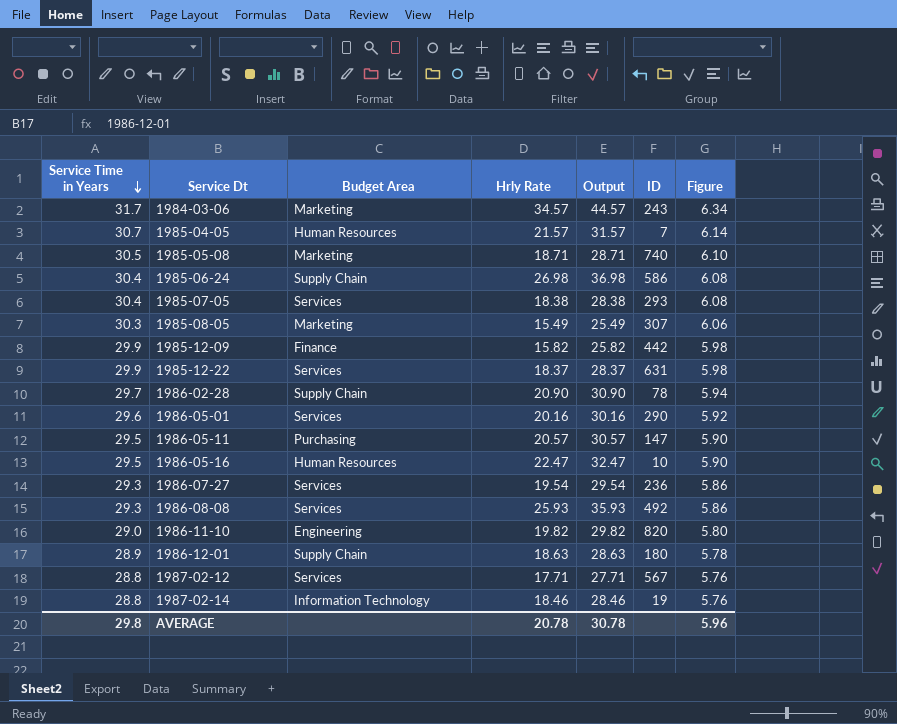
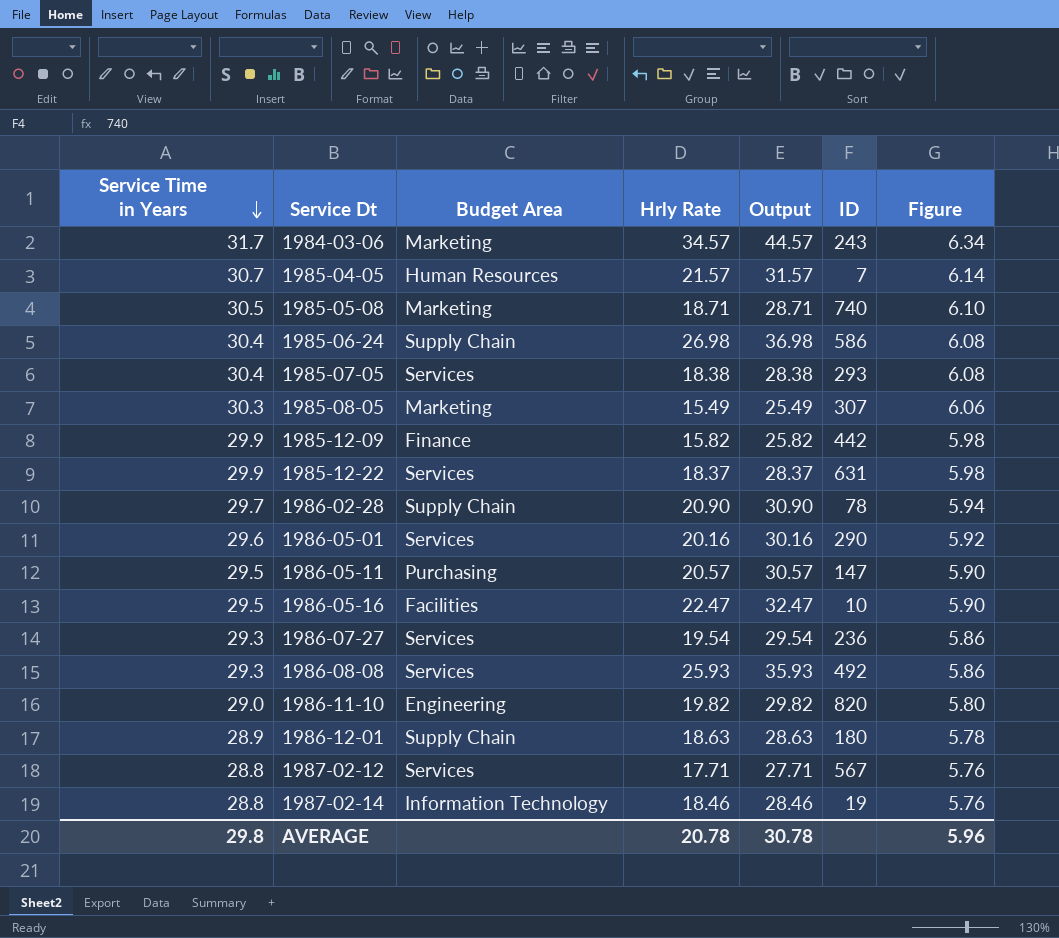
1986-05-16 | Budget Area: Human Resources -> Facilities

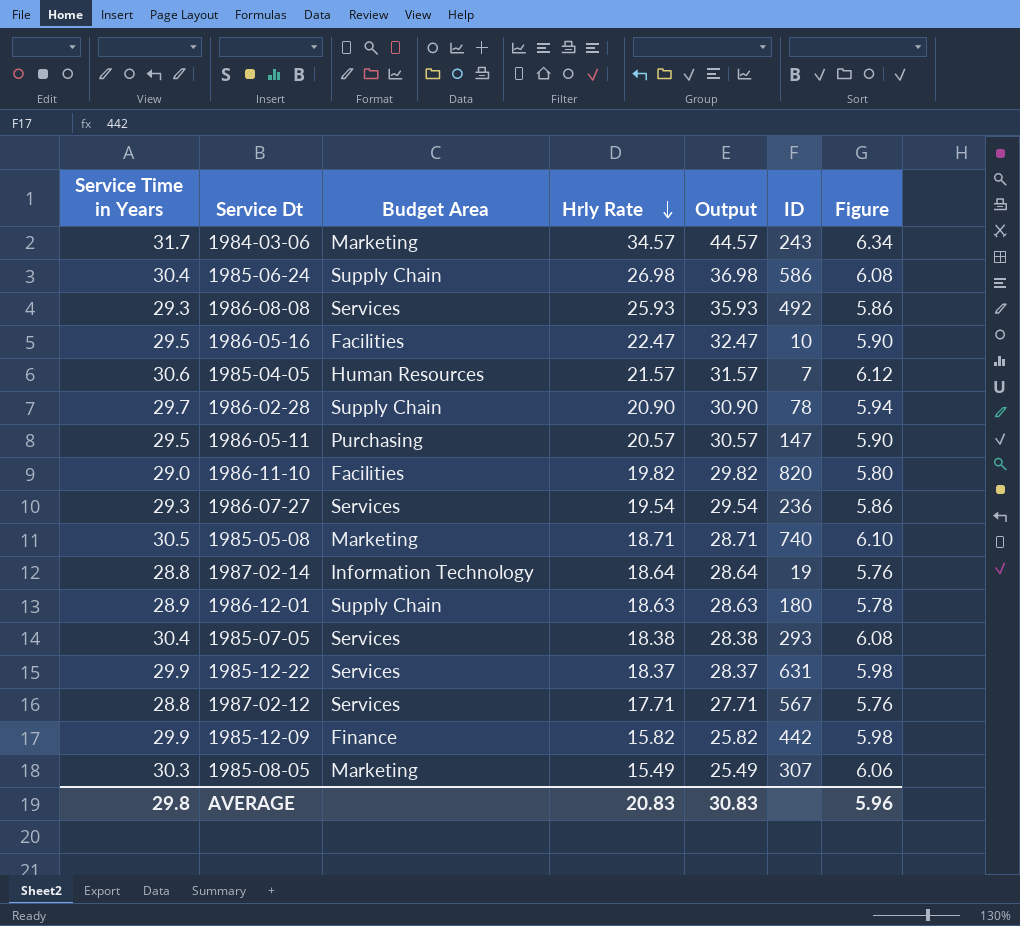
row order: Service Time in Years descending -> Hrly Rate descending
row 1986-05-01: 29.6 | Services | 20.16 | 30.16 | 290 | 5.92 -> none
1985-04-05 | Service Time in Years: 30.7 -> 30.6
1985-04-05 | Figure: 6.14 -> 6.12
1986-11-10 | Budget Area: Engineering -> Facilities
1987-02-14 | Hrly Rate: 18.46 -> 18.64
1987-02-14 | Output: 28.46 -> 28.64
AVERAGE | Hrly Rate: 20.78 -> 20.83
AVERAGE | Output: 30.78 -> 30.83

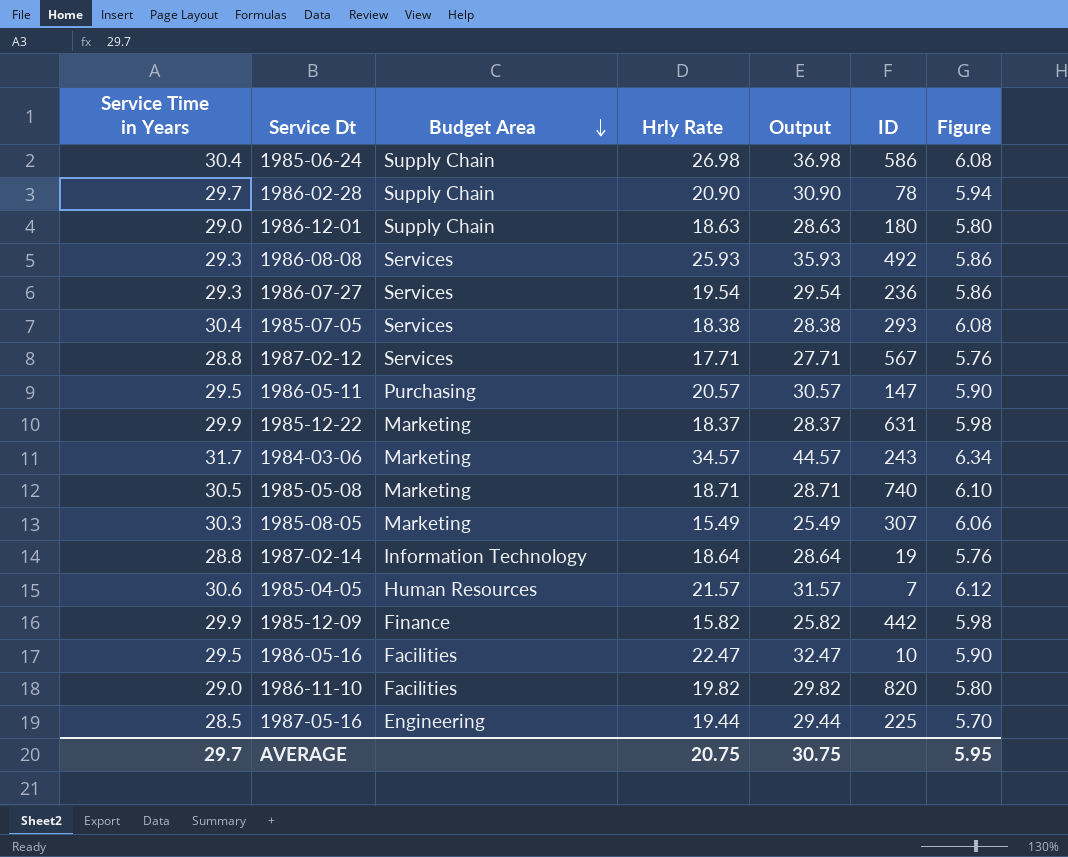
row order: Hrly Rate descending -> Budget Area descending
1986-12-01 | Service Time in Years: 28.9 -> 29.0
1986-12-01 | Figure: 5.78 -> 5.80
1985-12-22 | Budget Area: Services -> Marketing
row 1987-05-16: none -> 28.5 | Engineering | 19.44 | 29.44 | 225 | 5.70
AVERAGE | Service Time in Years: 29.8 -> 29.7
AVERAGE | Hrly Rate: 20.83 -> 20.75
AVERAGE | Output: 30.83 -> 30.75
AVERAGE | Figure: 5.96 -> 5.95

